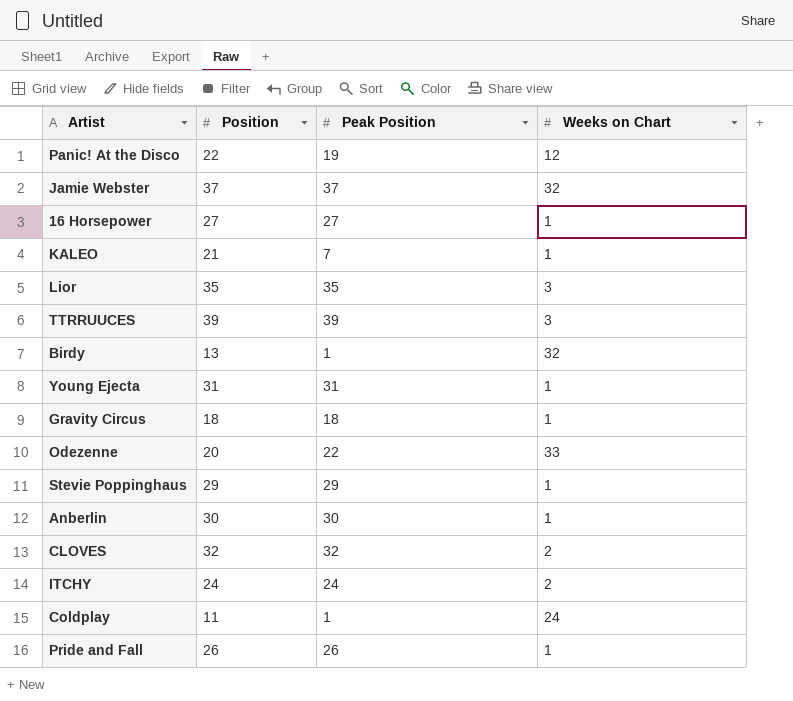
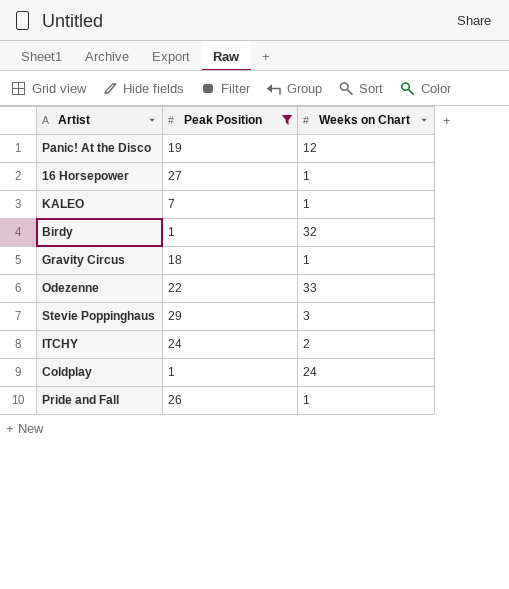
filter: none -> Peak Position <= 29
column Position | position: 2 -> none
Stevie Poppinghaus | Weeks on Chart: 1 -> 3

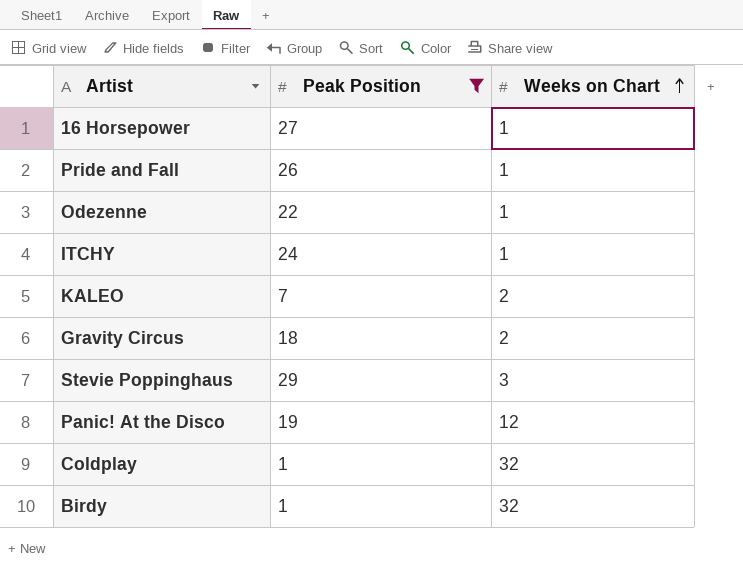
row order: none -> Weeks on Chart ascending
Odezenne | Weeks on Chart: 33 -> 1
ITCHY | Weeks on Chart: 2 -> 1
KALEO | Weeks on Chart: 1 -> 2
Gravity Circus | Weeks on Chart: 1 -> 2
Coldplay | Weeks on Chart: 24 -> 32

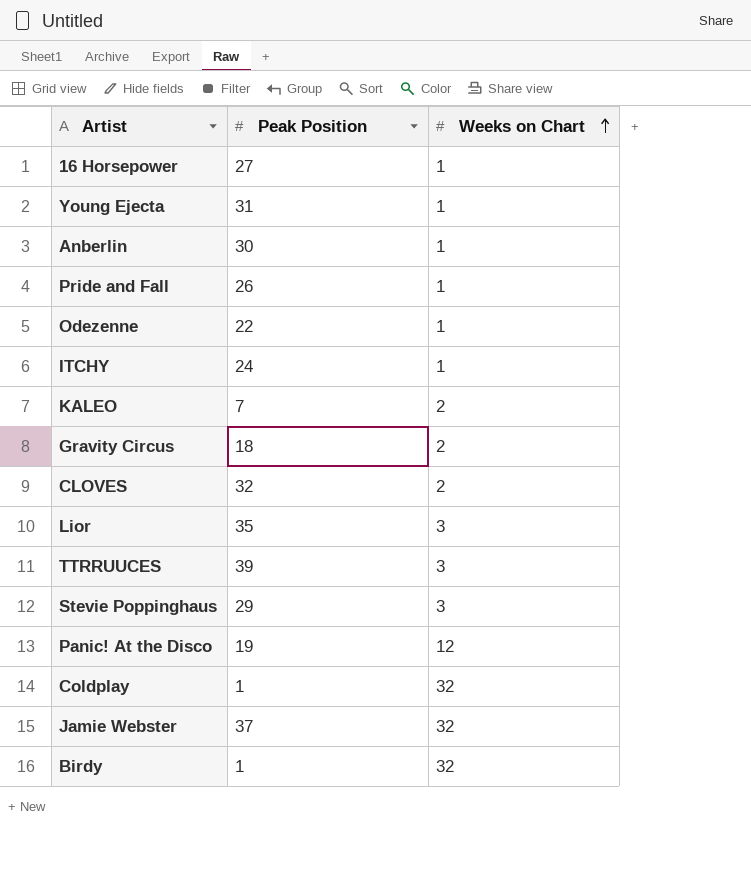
filter: Peak Position <= 29 -> none

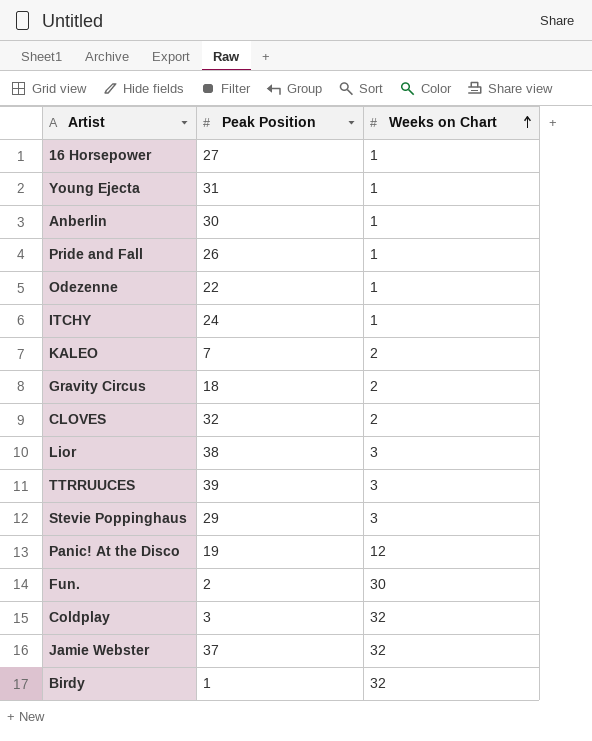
Lior | Peak Position: 35 -> 38
row Fun.: none -> 2 | 30
Coldplay | Peak Position: 1 -> 3

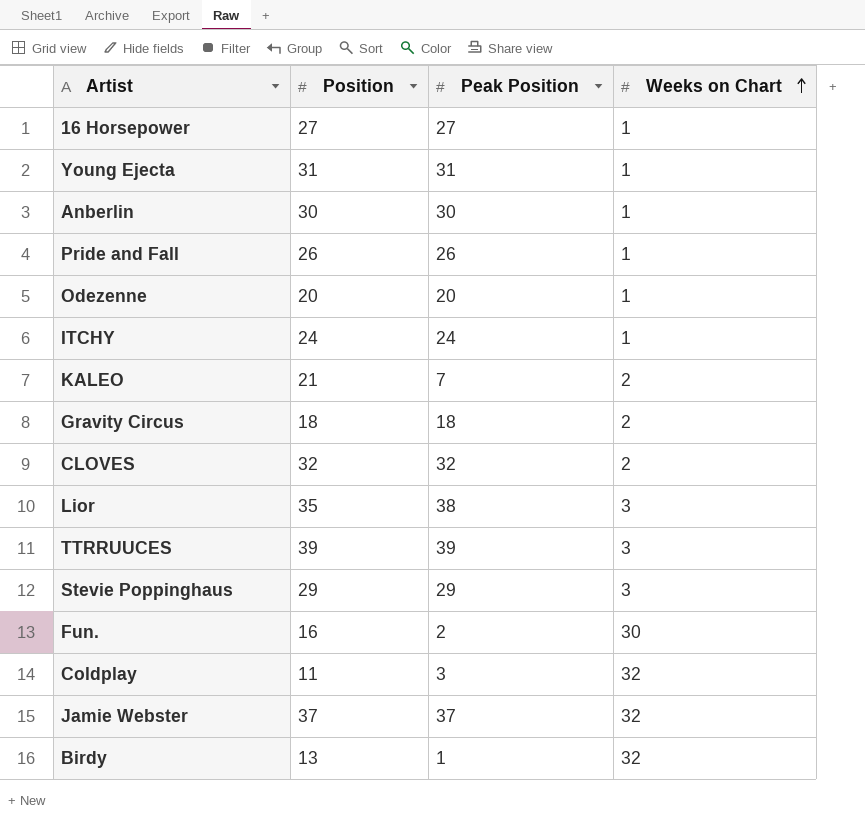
column Position | position: none -> 2
row Panic! At the Disco: 19 | 12 -> none
Odezenne | Peak Position: 22 -> 20

